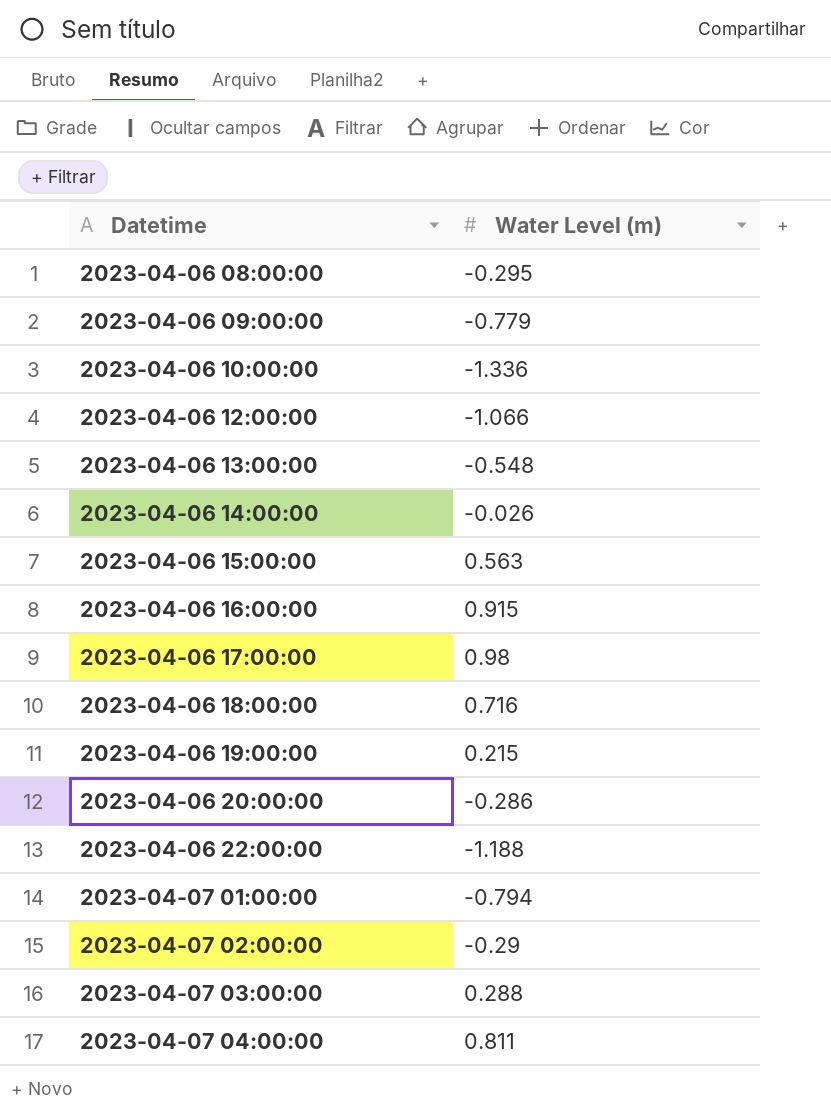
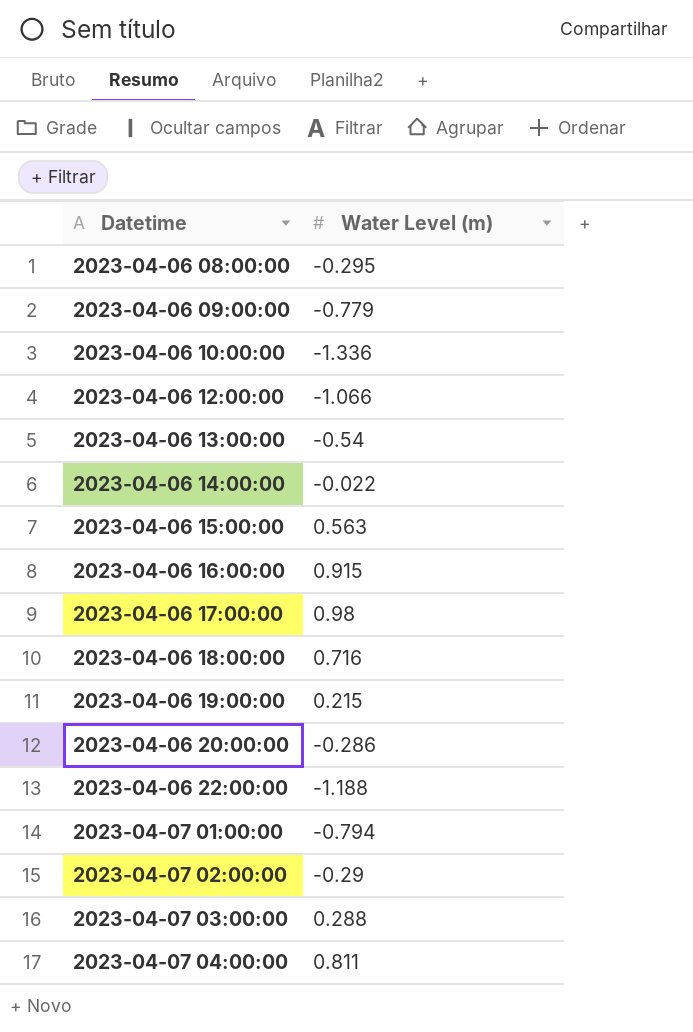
2023-04-06 13:00:00 | Water Level (m): -0.548 -> -0.54
2023-04-06 14:00:00 | Water Level (m): -0.026 -> -0.022

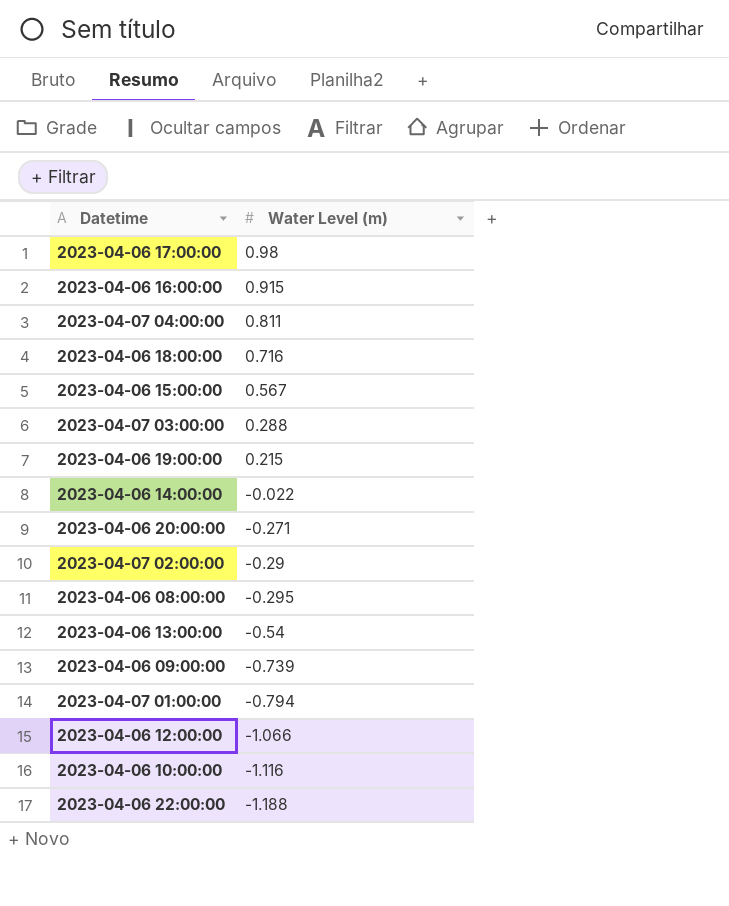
row order: Datetime ascending -> Water Level (m) descending
2023-04-06 15:00:00 | Water Level (m): 0.563 -> 0.567
2023-04-06 20:00:00 | Water Level (m): -0.286 -> -0.271
2023-04-06 09:00:00 | Water Level (m): -0.779 -> -0.739
2023-04-06 10:00:00 | Water Level (m): -1.336 -> -1.116

